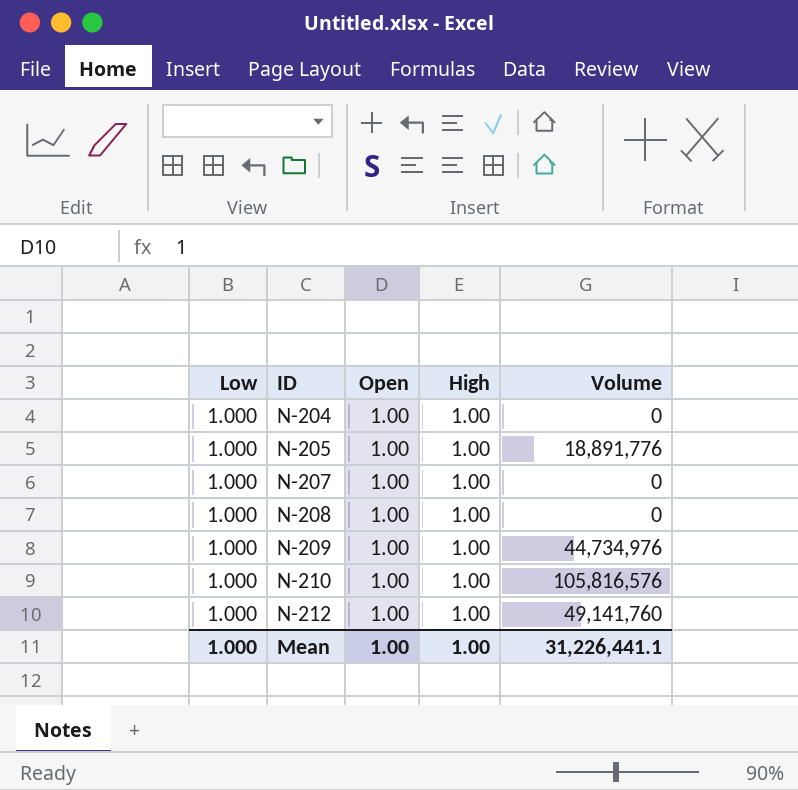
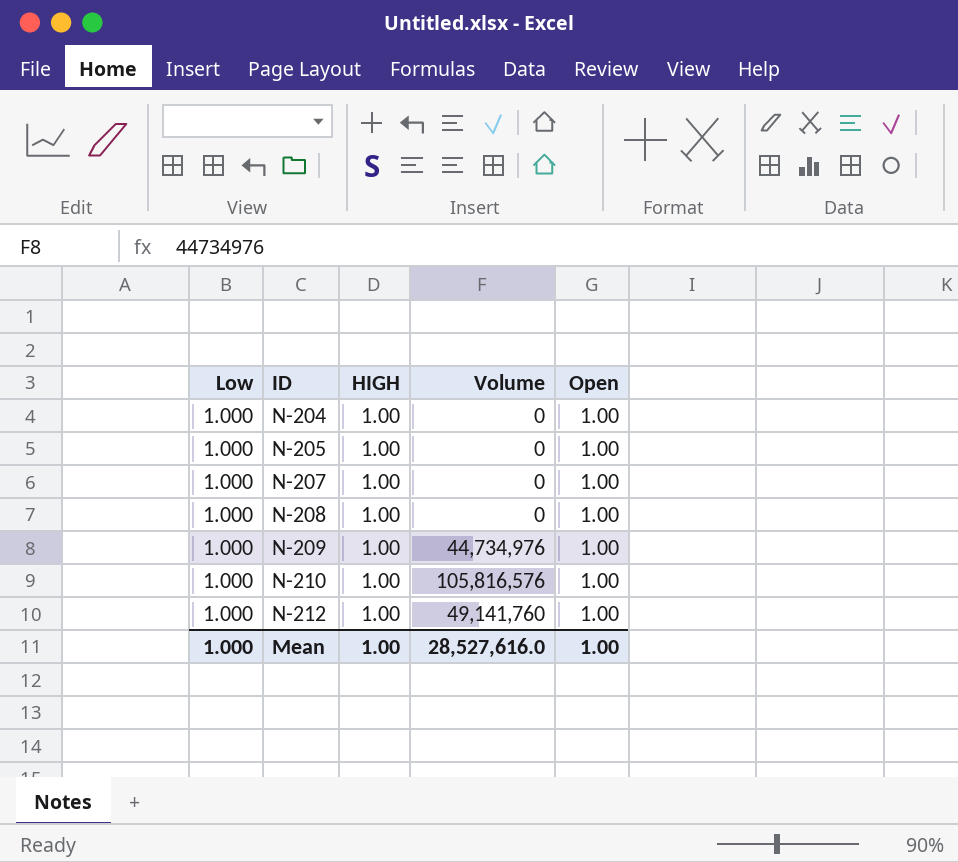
column name: High -> HIGH
column Open | position: 3 -> 5
N-205 | Volume: 18,891,776 -> 0
Mean | Volume: 31,226,441.1 -> 28,527,616.0

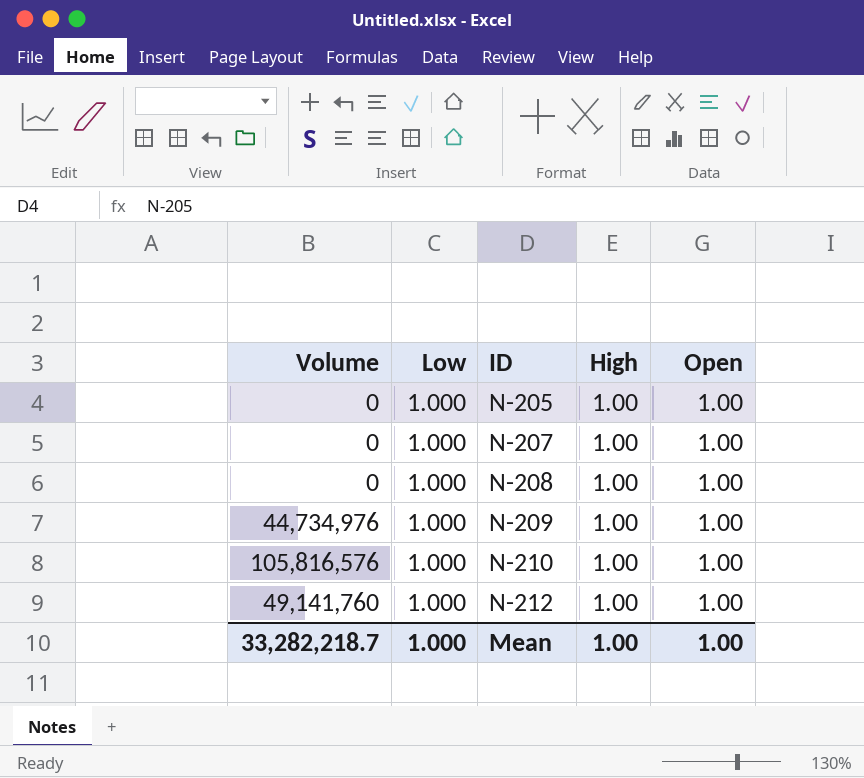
column Volume | position: 4 -> 1
column name: HIGH -> High
row N-204: 1.000 | 1.00 | 0 | 1.00 -> none
Mean | Volume: 28,527,616.0 -> 33,282,218.7

